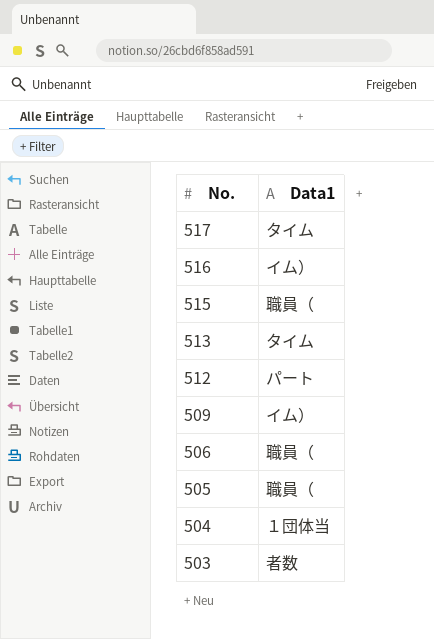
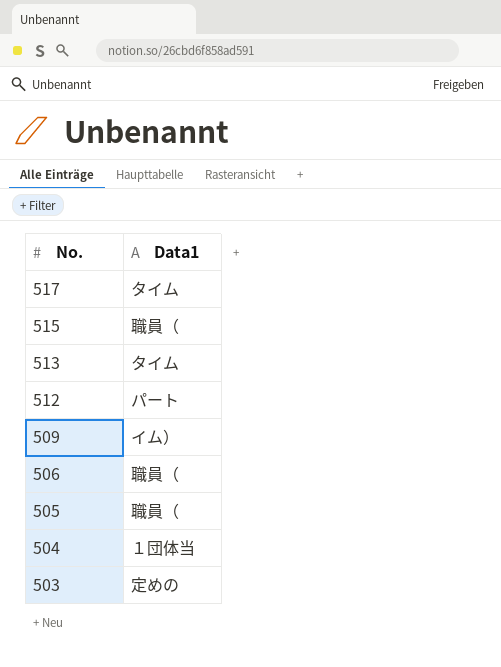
row 516: イム） -> none
503 | Data1: 者数 -> 定めの

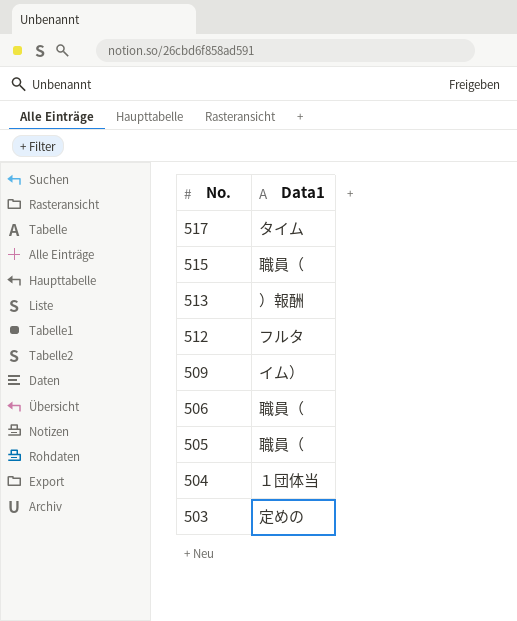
513 | Data1: タイム -> ）報酬
512 | Data1: パート -> フルタ

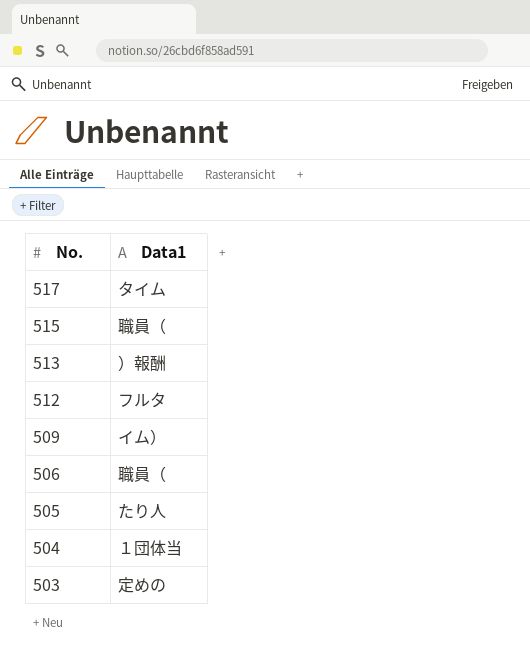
505 | Data1: 職員（ -> たり人

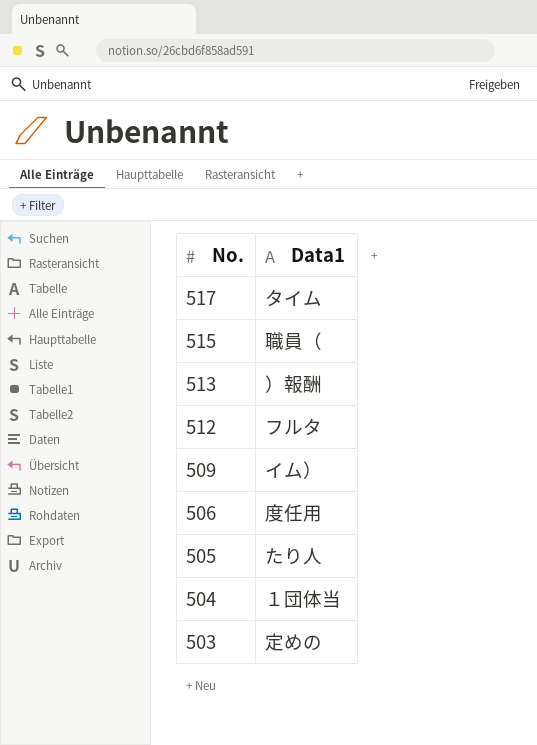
506 | Data1: 職員（ -> 度任用

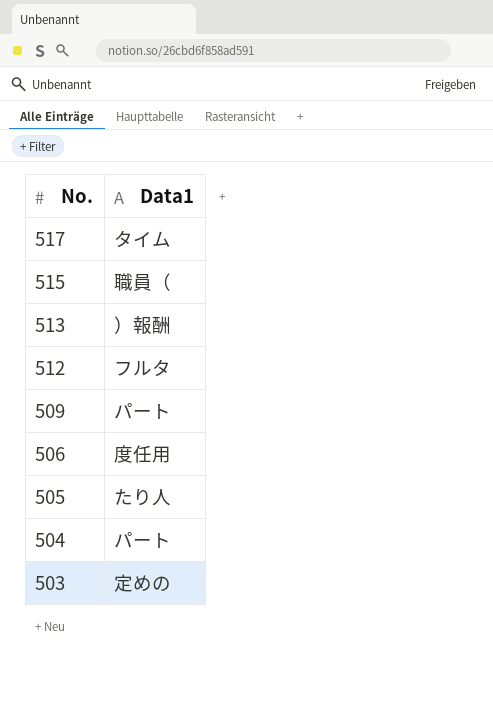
509 | Data1: イム） -> パート
504 | Data1: １団体当 -> パート

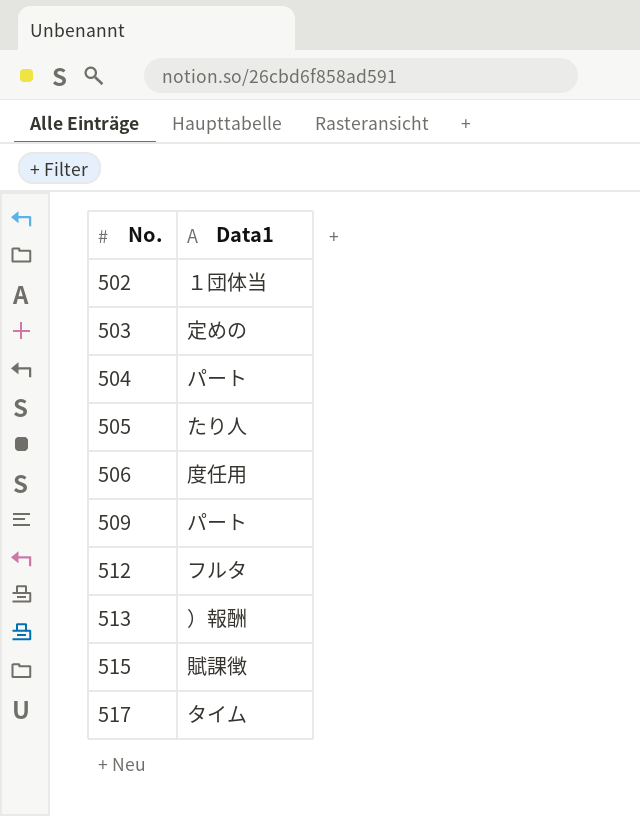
row order: No. descending -> No. ascending
row 502: none -> １団体当
515 | Data1: 職員（ -> 賦課徴

